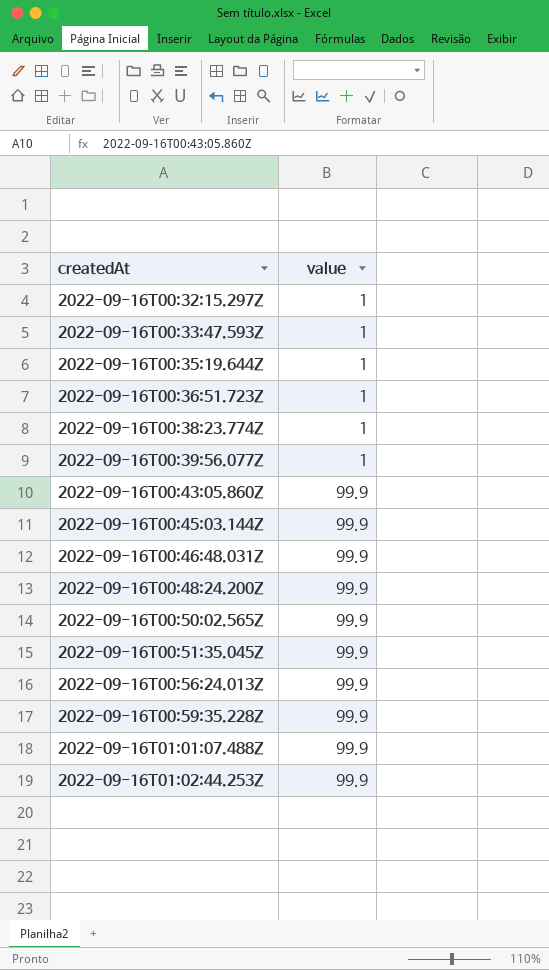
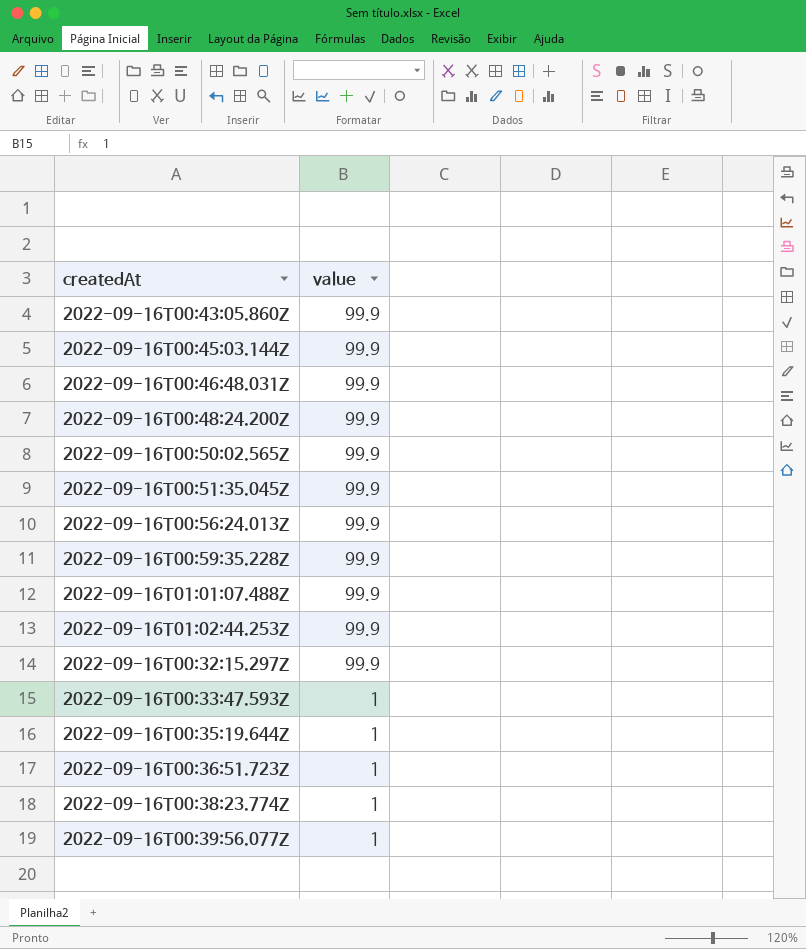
row order: createdAt ascending -> value descending
2022-09-16T00:32:15.297Z | value: 1 -> 99.9

